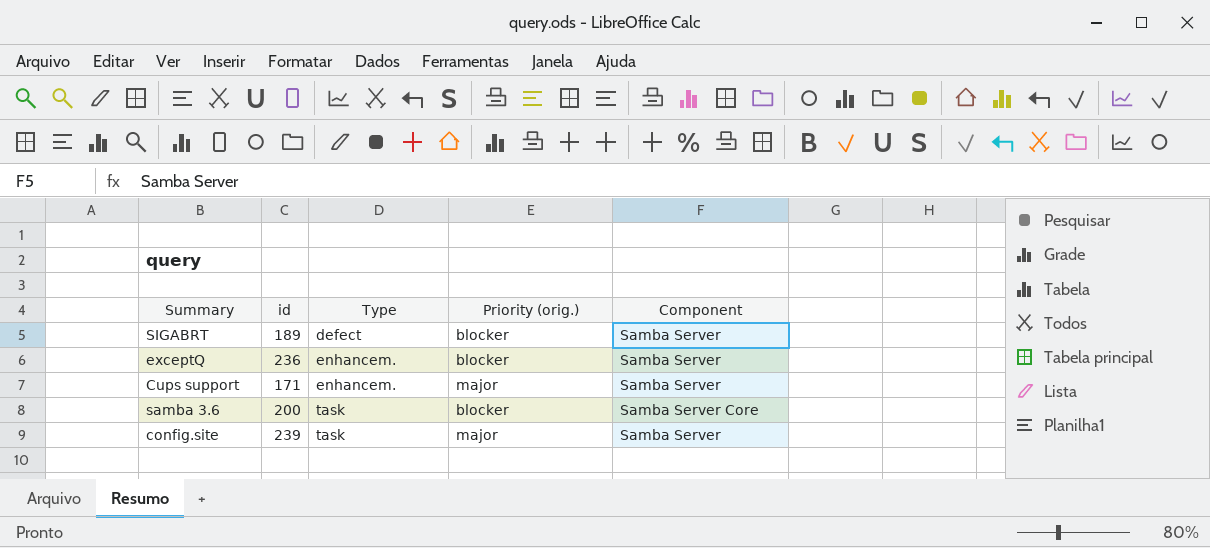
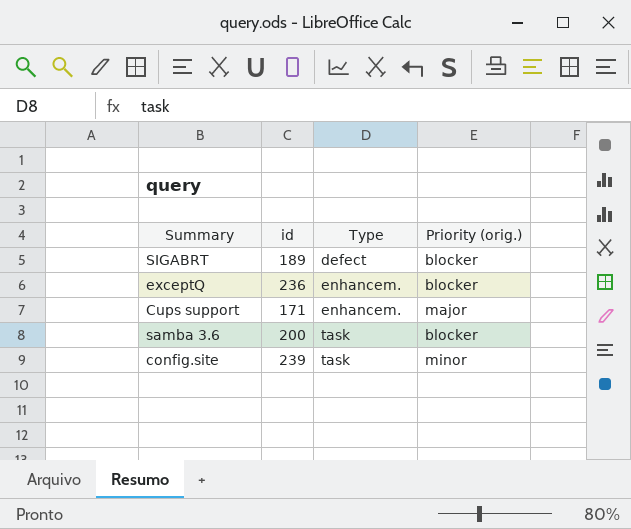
column Component | position: 5 -> none
config.site | Priority (orig.): major -> minor

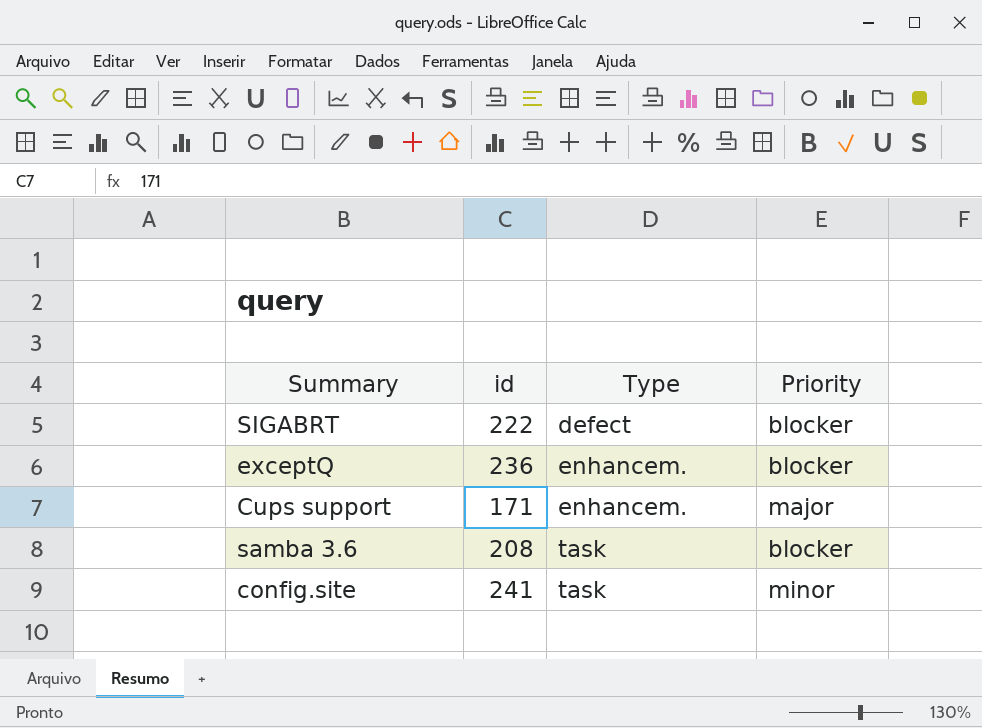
column name: Priority (orig.) -> Priority
SIGABRT | id: 189 -> 222
samba 3.6 | id: 200 -> 208
config.site | id: 239 -> 241

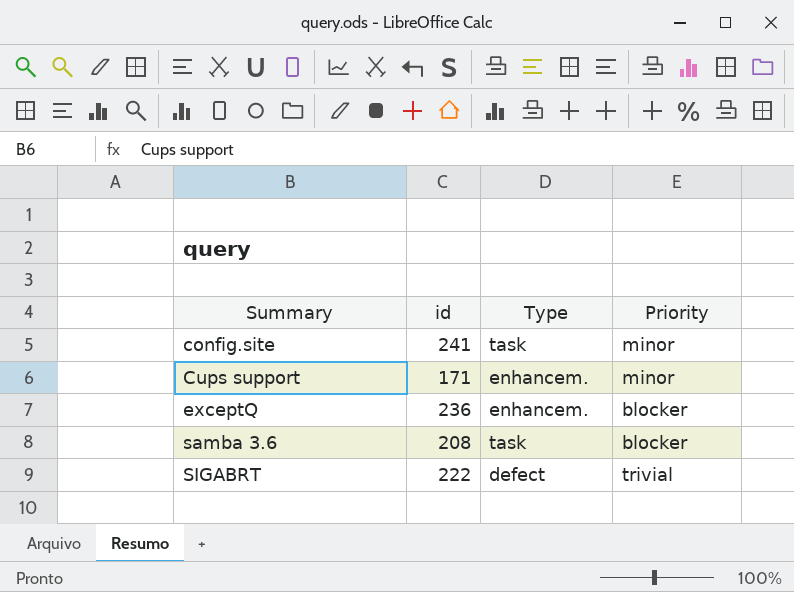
row order: Type ascending -> Summary ascending
Cups support | Priority: major -> minor
SIGABRT | Priority: blocker -> trivial

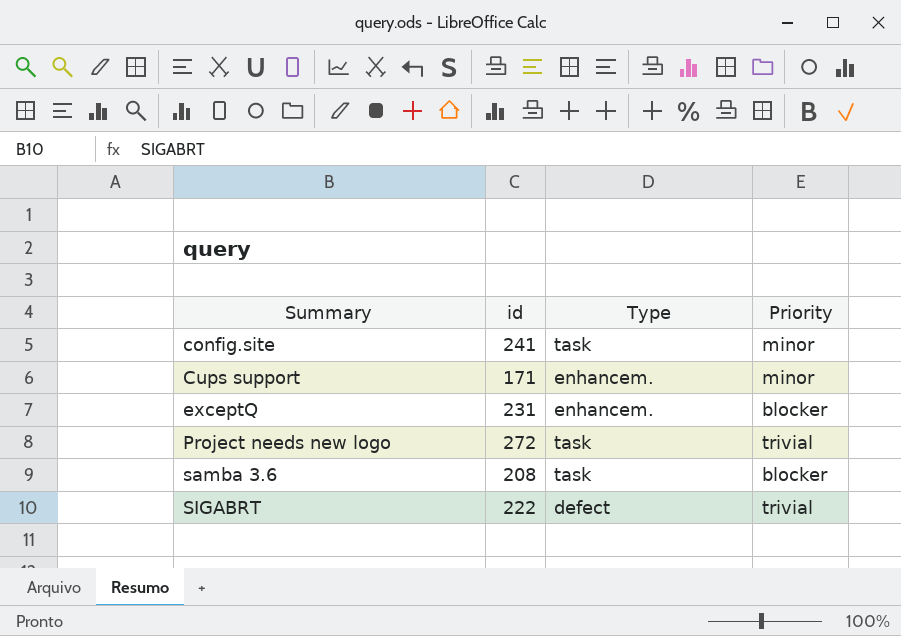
exceptQ | id: 236 -> 231
row Project needs new logo: none -> 272 | task | trivial

